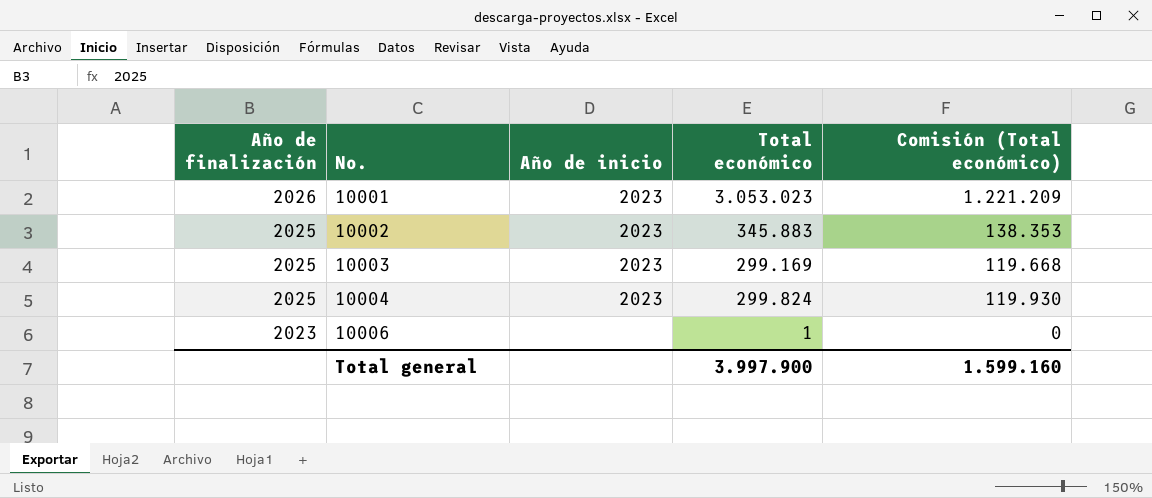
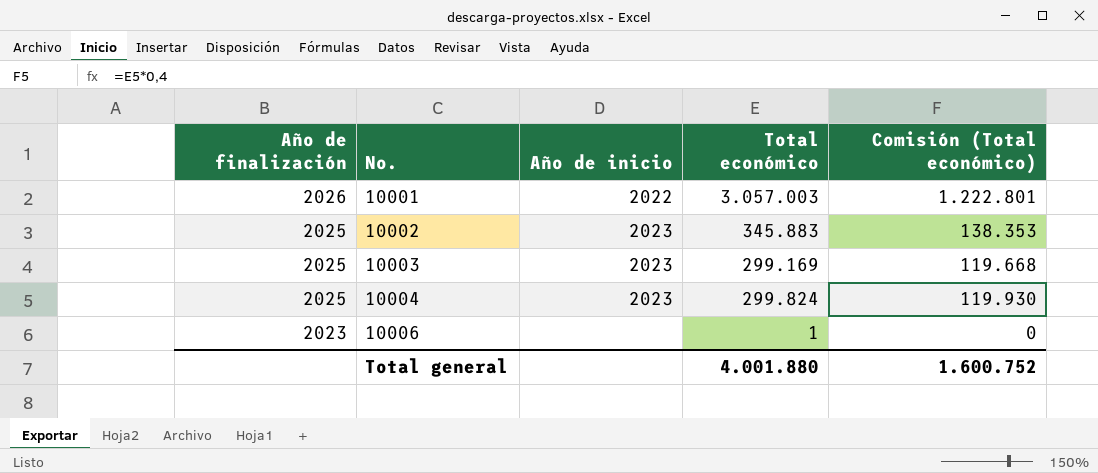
10001 | Año de inicio: 2023 -> 2022
10001 | Total económico: 3.053.023 -> 3.057.003
10001 | Comisión (Total económico): 1.221.209 -> 1.222.801
Total general | Total económico: 3.997.900 -> 4.001.880
Total general | Comisión (Total económico): 1.599.160 -> 1.600.752

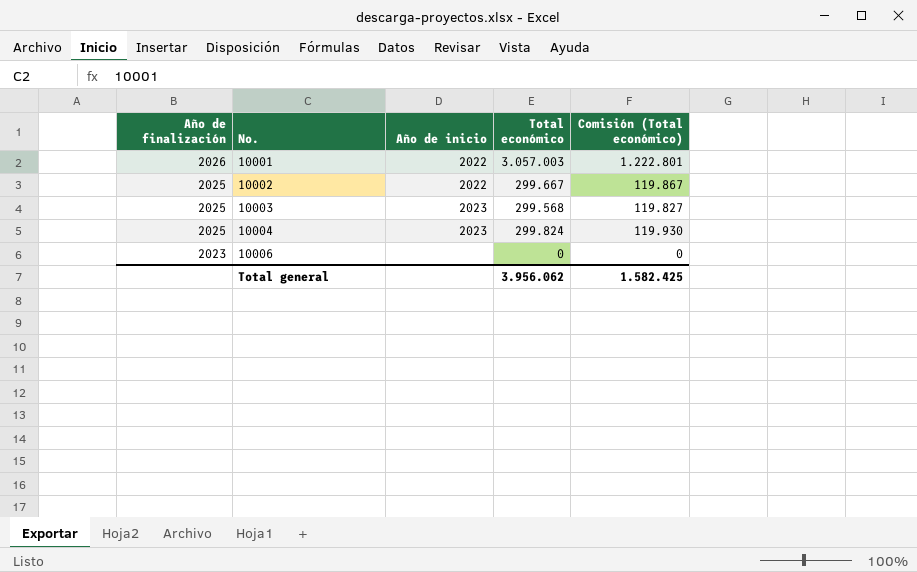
10002 | Año de inicio: 2023 -> 2022
10002 | Total económico: 345.883 -> 299.667
10002 | Comisión (Total económico): 138.353 -> 119.867
10003 | Total económico: 299.169 -> 299.568
10003 | Comisión (Total económico): 119.668 -> 119.827
10006 | Total económico: 1 -> 0
Total general | Total económico: 4.001.880 -> 3.956.062
Total general | Comisión (Total económico): 1.600.752 -> 1.582.425

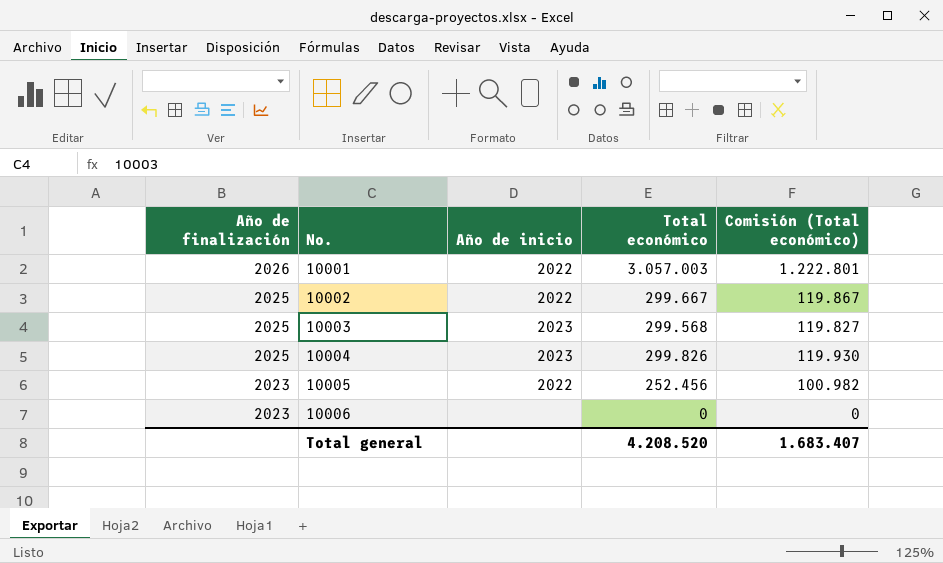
10004 | Total económico: 299.824 -> 299.826
row 10005: none -> 2023 | 2022 | 252.456 | 100.982
Total general | Total económico: 3.956.062 -> 4.208.520
Total general | Comisión (Total económico): 1.582.425 -> 1.683.407

